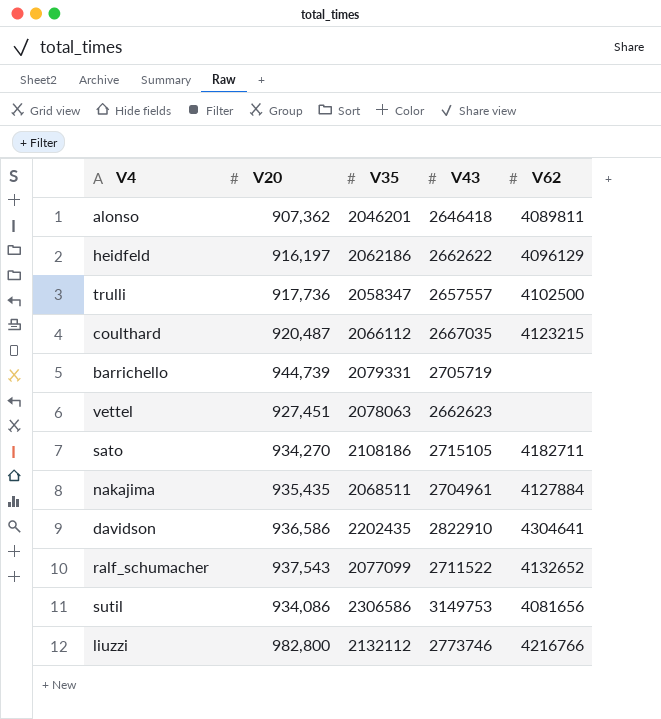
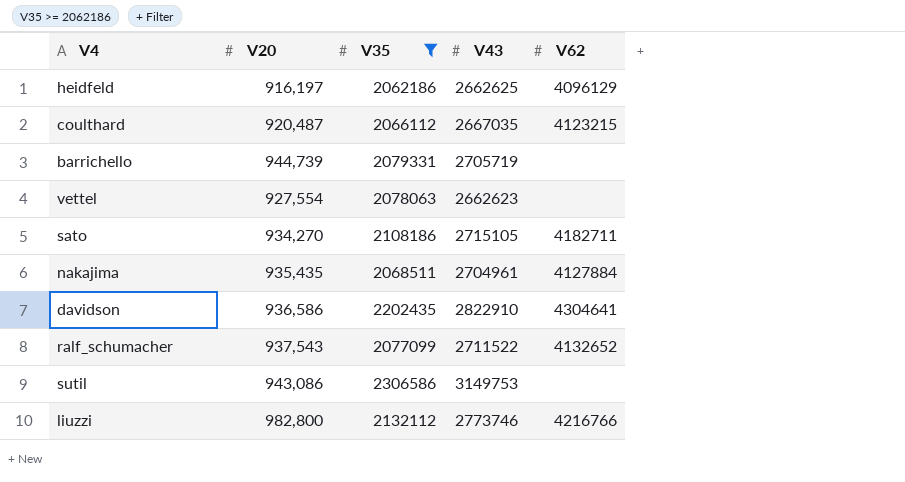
filter: none -> V35 >= 2062186
heidfeld | V43: 2662622 -> 2662625
vettel | V20: 927,451 -> 927,554
sutil | V20: 934,086 -> 943,086
sutil | V62: 4081656 -> none

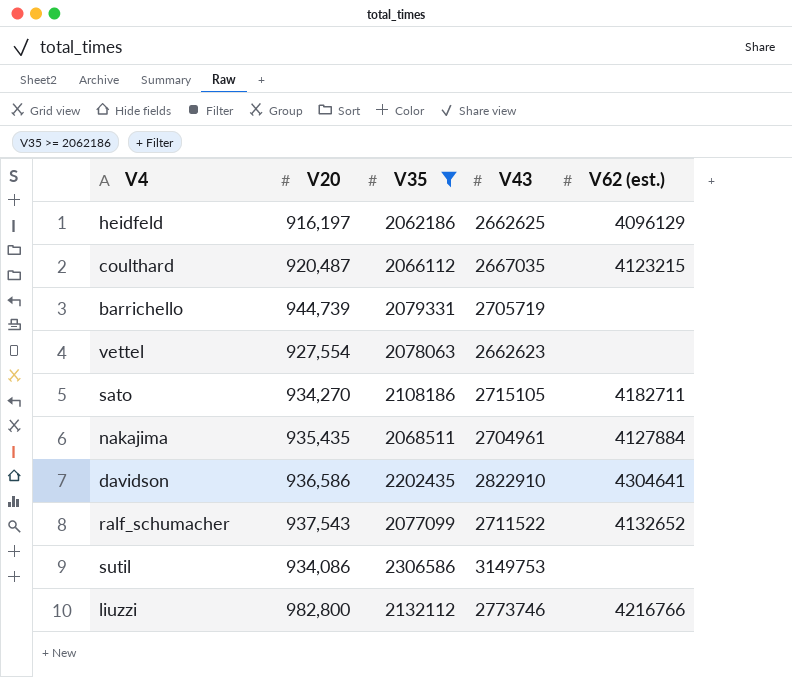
column name: V62 -> V62 (est.)
sutil | V20: 943,086 -> 934,086

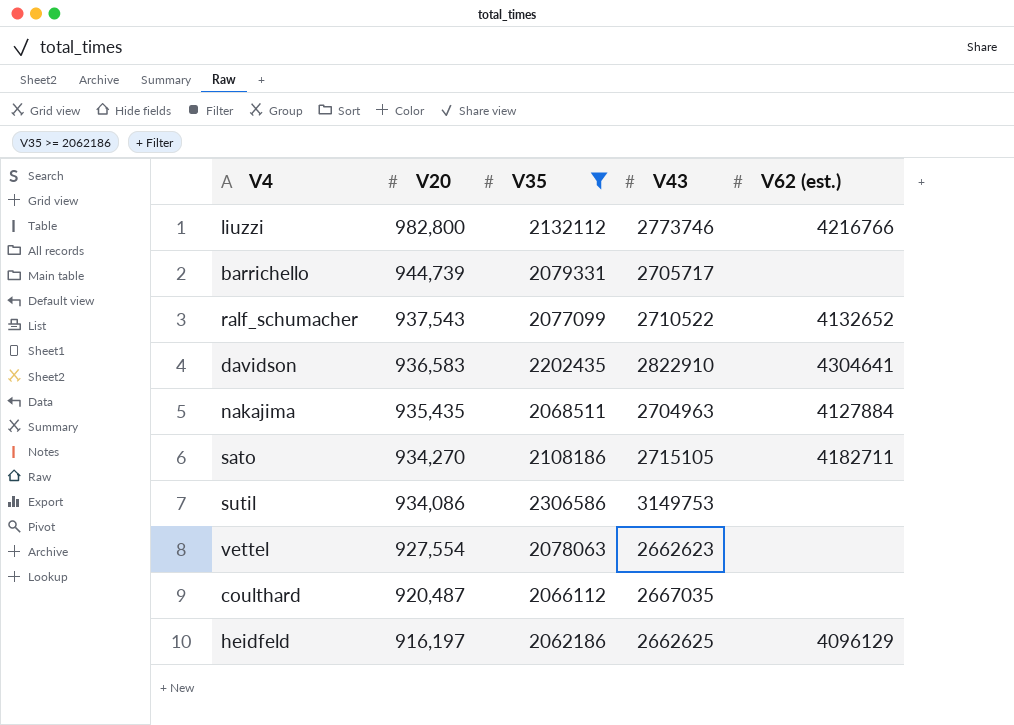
row order: none -> V20 descending
barrichello | V43: 2705719 -> 2705717
ralf_schumacher | V43: 2711522 -> 2710522
davidson | V20: 936,586 -> 936,583
nakajima | V43: 2704961 -> 2704963
coulthard | V62 (est.): 4123215 -> none

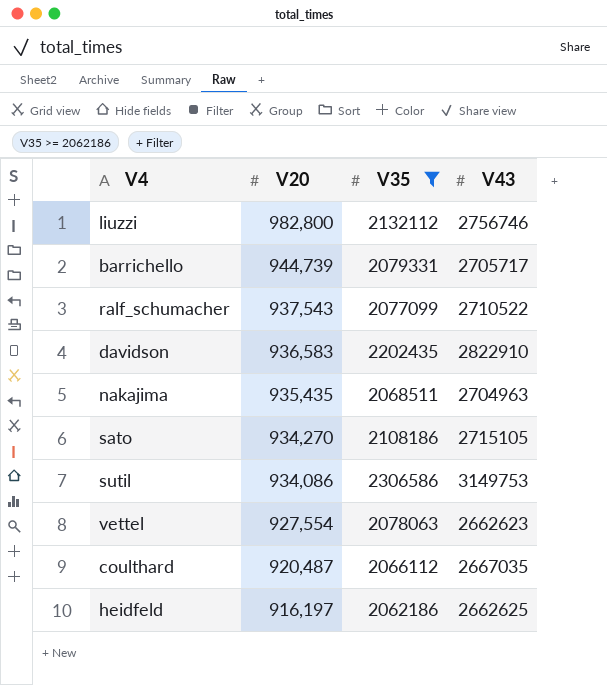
column V62 (est.) | position: 5 -> none
liuzzi | V43: 2773746 -> 2756746

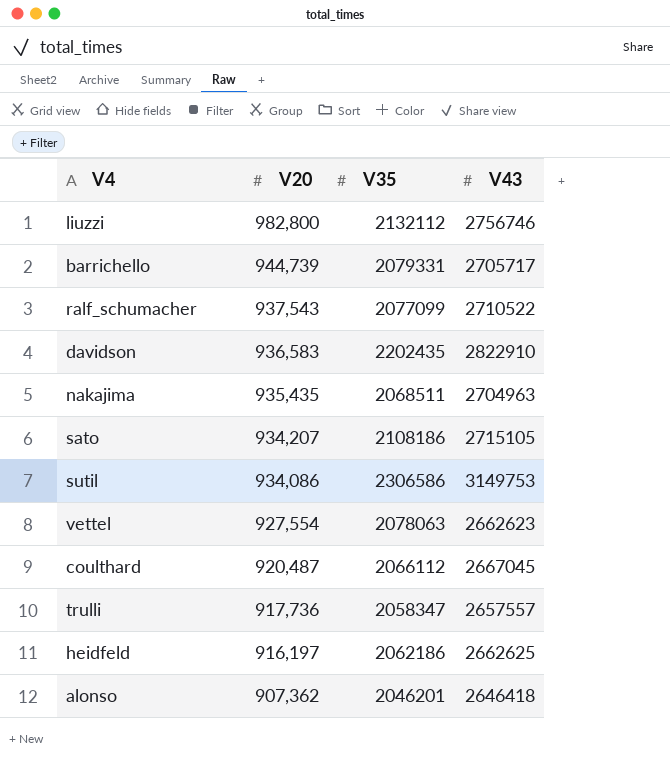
filter: V35 >= 2062186 -> none
sato | V20: 934,270 -> 934,207
coulthard | V43: 2667035 -> 2667045

